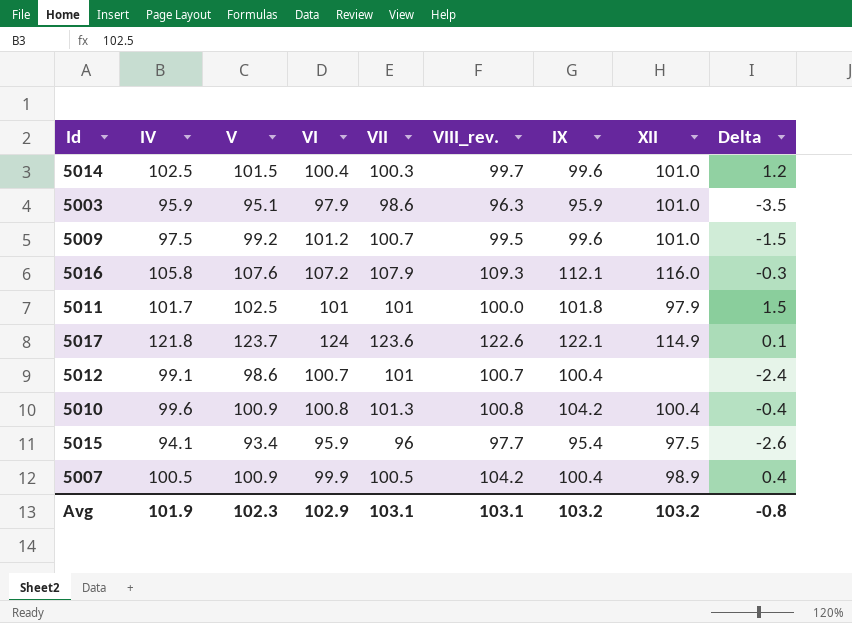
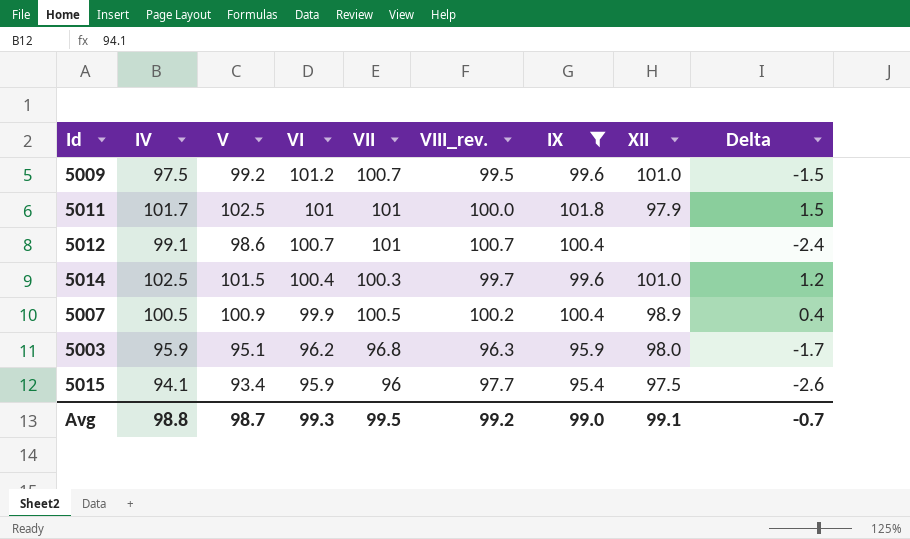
filter: none -> IX <= 101.8
row order: none -> VI descending
5007 | VIII_rev.: 104.2 -> 100.2
5003 | VI: 97.9 -> 96.2
5003 | VII: 98.6 -> 96.8
5003 | XII: 101.0 -> 98.0
5003 | Delta: -3.5 -> -1.7
Avg | IV: 101.9 -> 98.8
Avg | V: 102.3 -> 98.7
Avg | VI: 102.9 -> 99.3
Avg | VII: 103.1 -> 99.5
Avg | VIII_rev.: 103.1 -> 99.2
Avg | IX: 103.2 -> 99.0
Avg | XII: 103.2 -> 99.1
Avg | Delta: -0.8 -> -0.7

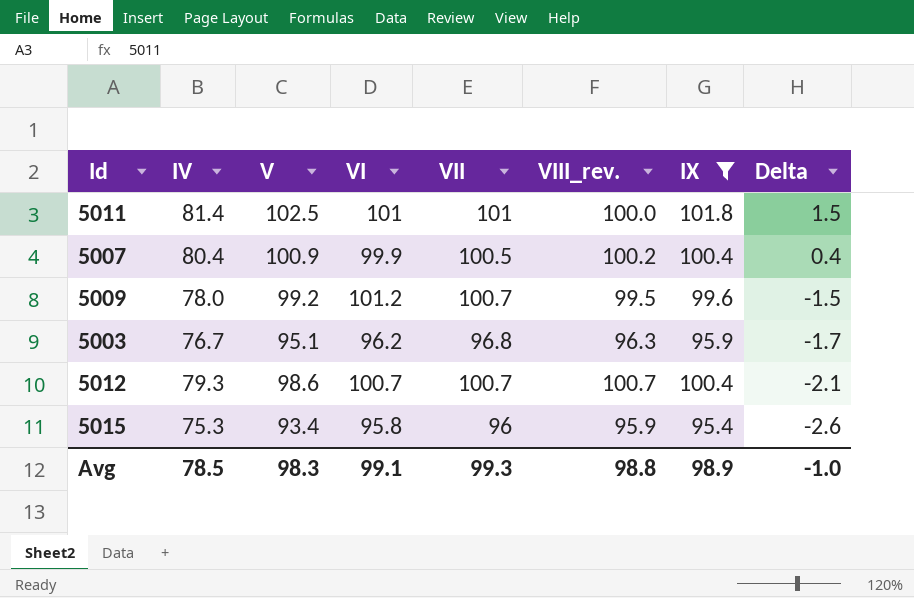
row order: VI descending -> Delta descending
column XII | position: 8 -> none
row 5014: 102.5 | 101.5 | 100.4 | 100.3 | 99.7 | 99.6 | 101.0 | 1.2 -> none
5011 | IV: 101.7 -> 81.4
5007 | IV: 100.5 -> 80.4
5009 | IV: 97.5 -> 78.0
5003 | IV: 95.9 -> 76.7
5012 | IV: 99.1 -> 79.3
5012 | VII: 101 -> 100.7
5012 | Delta: -2.4 -> -2.1
5015 | IV: 94.1 -> 75.3
5015 | VI: 95.9 -> 95.8
5015 | VIII_rev.: 97.7 -> 95.9
Avg | IV: 98.8 -> 78.5
Avg | V: 98.7 -> 98.3
Avg | VI: 99.3 -> 99.1
Avg | VII: 99.5 -> 99.3
Avg | VIII_rev.: 99.2 -> 98.8
Avg | IX: 99.0 -> 98.9
Avg | Delta: -0.7 -> -1.0

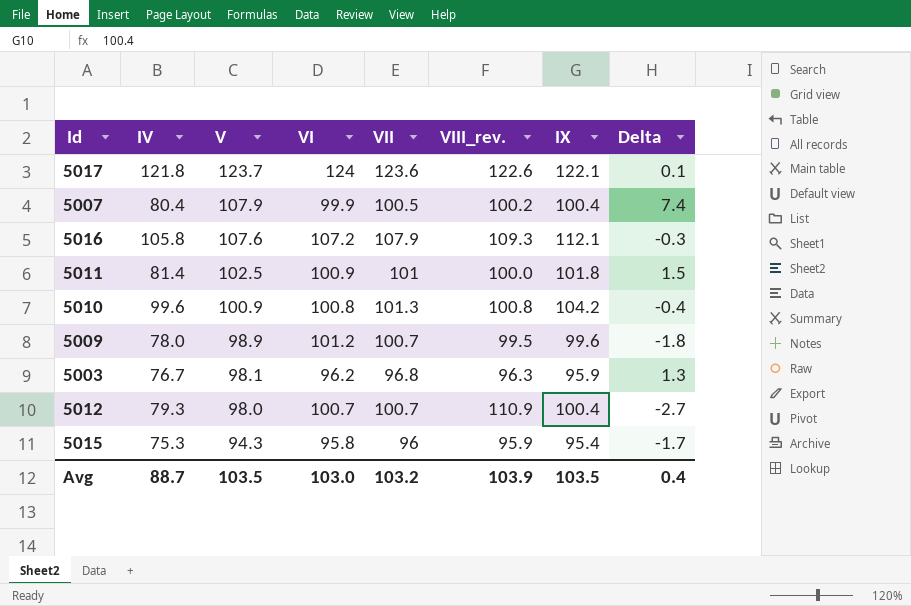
filter: IX <= 101.8 -> none
row order: Delta descending -> V descending
5007 | V: 100.9 -> 107.9
5007 | Delta: 0.4 -> 7.4
5011 | VI: 101 -> 100.9
5009 | V: 99.2 -> 98.9
5009 | Delta: -1.5 -> -1.8
5003 | V: 95.1 -> 98.1
5003 | Delta: -1.7 -> 1.3
5012 | V: 98.6 -> 98.0
5012 | VIII_rev.: 100.7 -> 110.9
5012 | Delta: -2.1 -> -2.7
5015 | V: 93.4 -> 94.3
5015 | Delta: -2.6 -> -1.7
Avg | IV: 78.5 -> 88.7
Avg | V: 98.3 -> 103.5
Avg | VI: 99.1 -> 103.0
Avg | VII: 99.3 -> 103.2
Avg | VIII_rev.: 98.8 -> 103.9
Avg | IX: 98.9 -> 103.5
Avg | Delta: -1.0 -> 0.4

